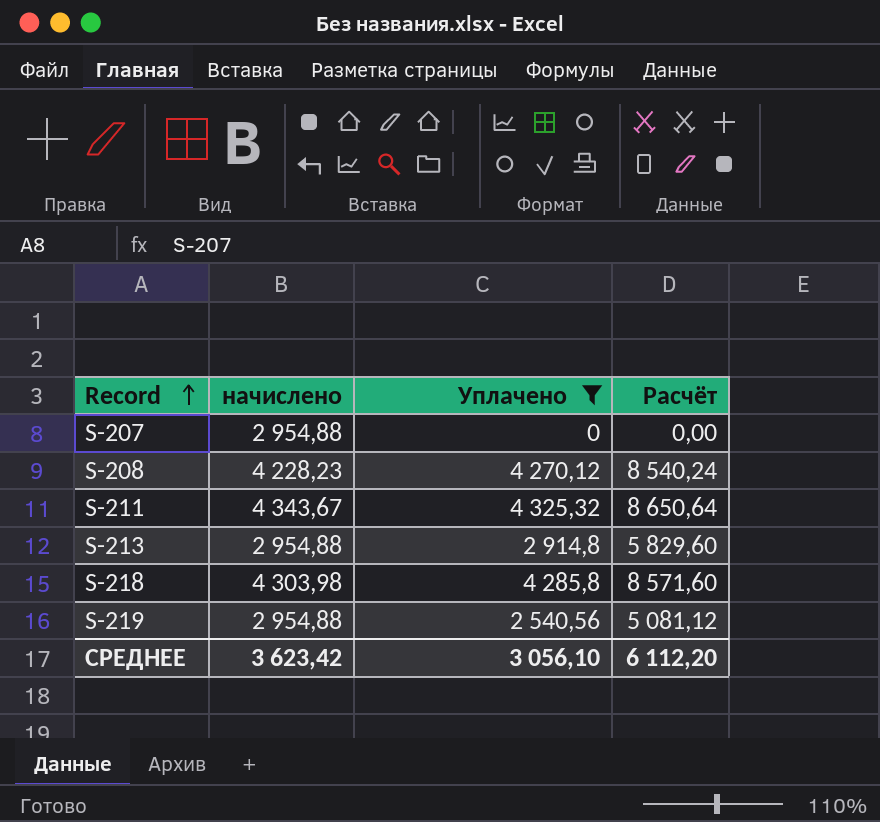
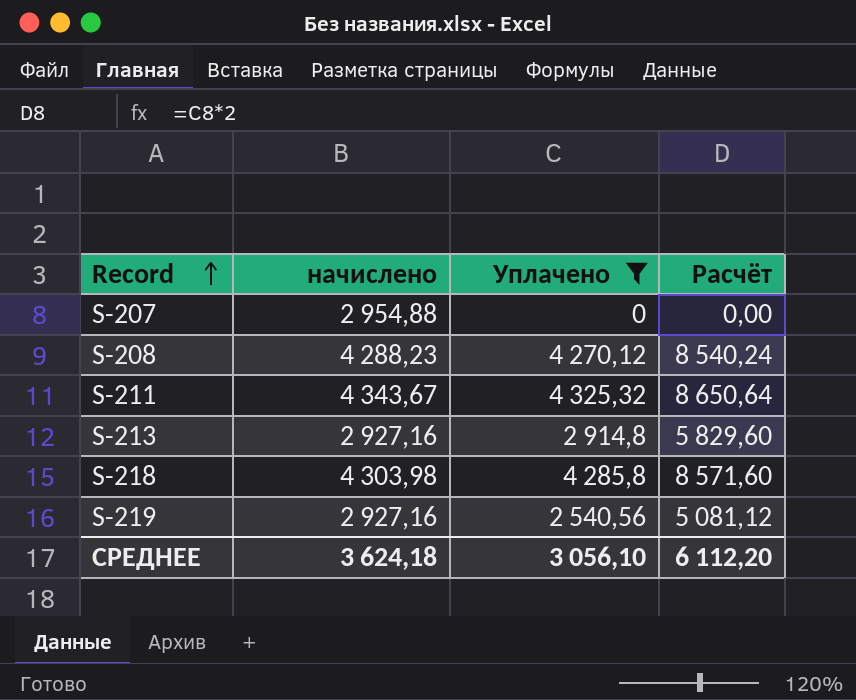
S-208 | начислено: 4 228,23 -> 4 288,23
S-213 | начислено: 2 954,88 -> 2 927,16
S-219 | начислено: 2 954,88 -> 2 927,16
СРЕДНЕЕ | начислено: 3 623,42 -> 3 624,18

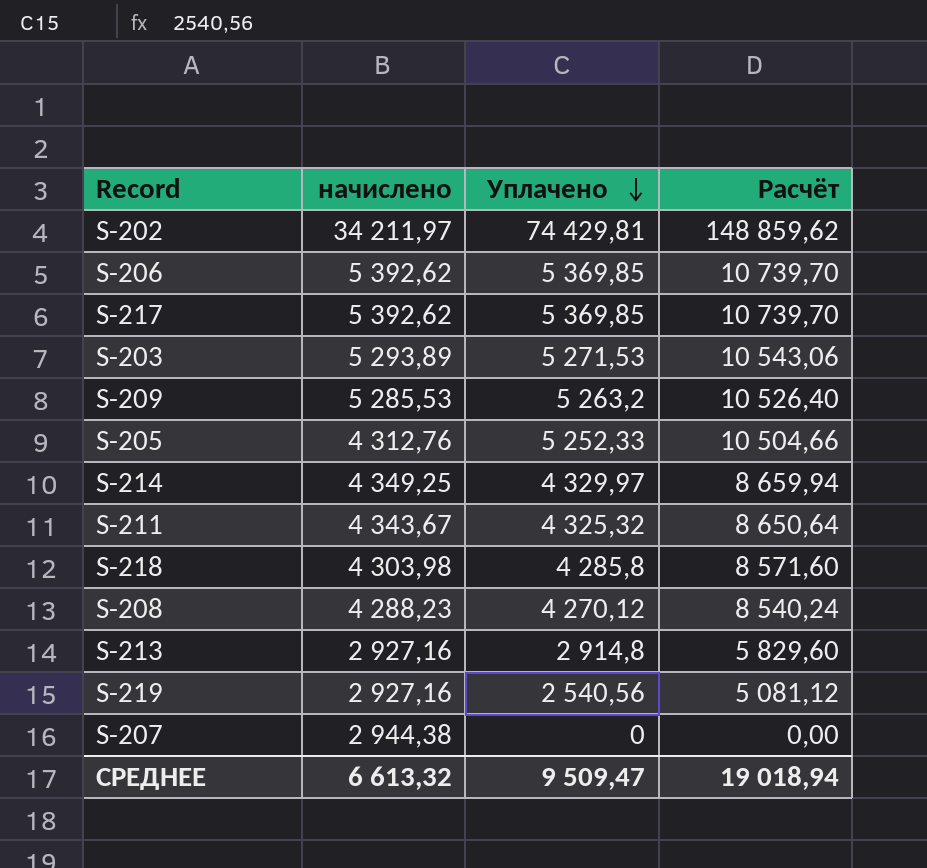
filter: Уплачено <= 4 325,32 -> none
row order: Record ascending -> Уплачено descending
S-207 | начислено: 2 954,88 -> 2 944,38
СРЕДНЕЕ | начислено: 3 624,18 -> 6 613,32
СРЕДНЕЕ | Уплачено: 3 056,10 -> 9 509,47
СРЕДНЕЕ | Расчёт: 6 112,20 -> 19 018,94

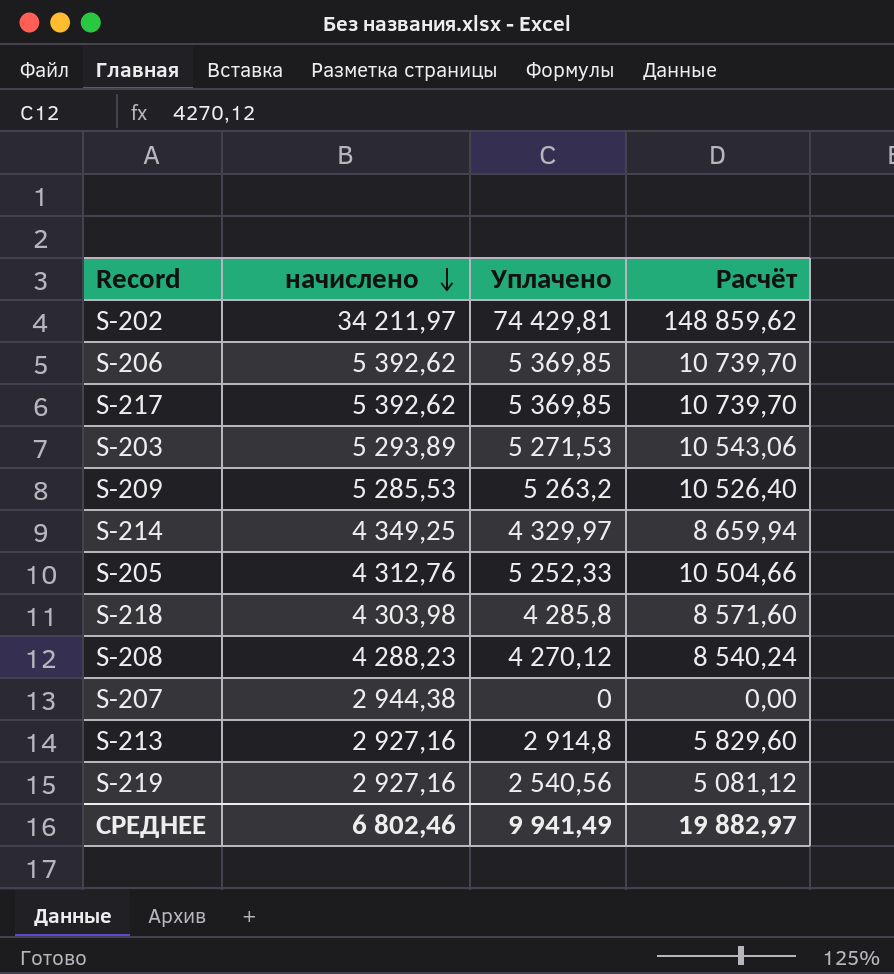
row order: Уплачено descending -> начислено descending
row S-211: 4 343,67 | 4 325,32 | 8 650,64 -> none
СРЕДНЕЕ | начислено: 6 613,32 -> 6 802,46
СРЕДНЕЕ | Уплачено: 9 509,47 -> 9 941,49
СРЕДНЕЕ | Расчёт: 19 018,94 -> 19 882,97

